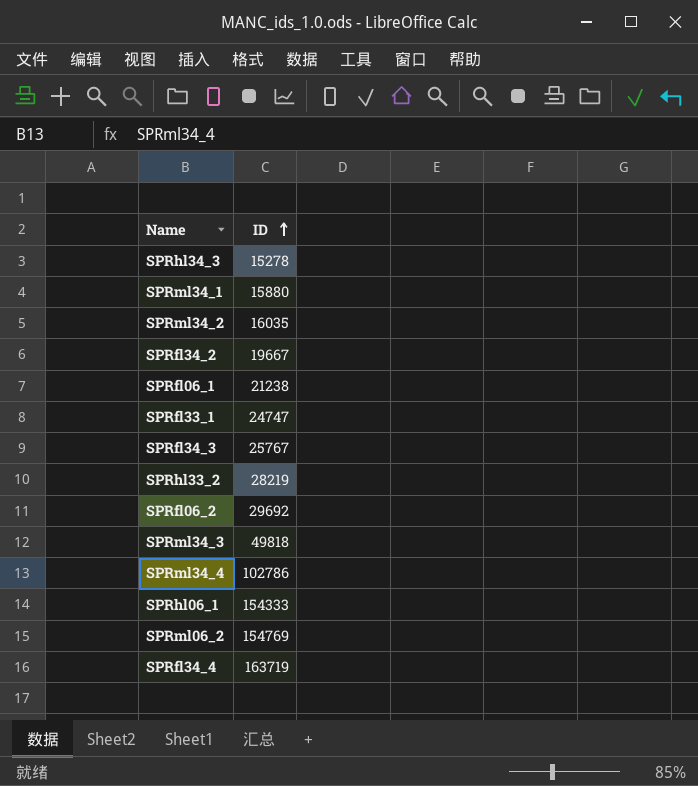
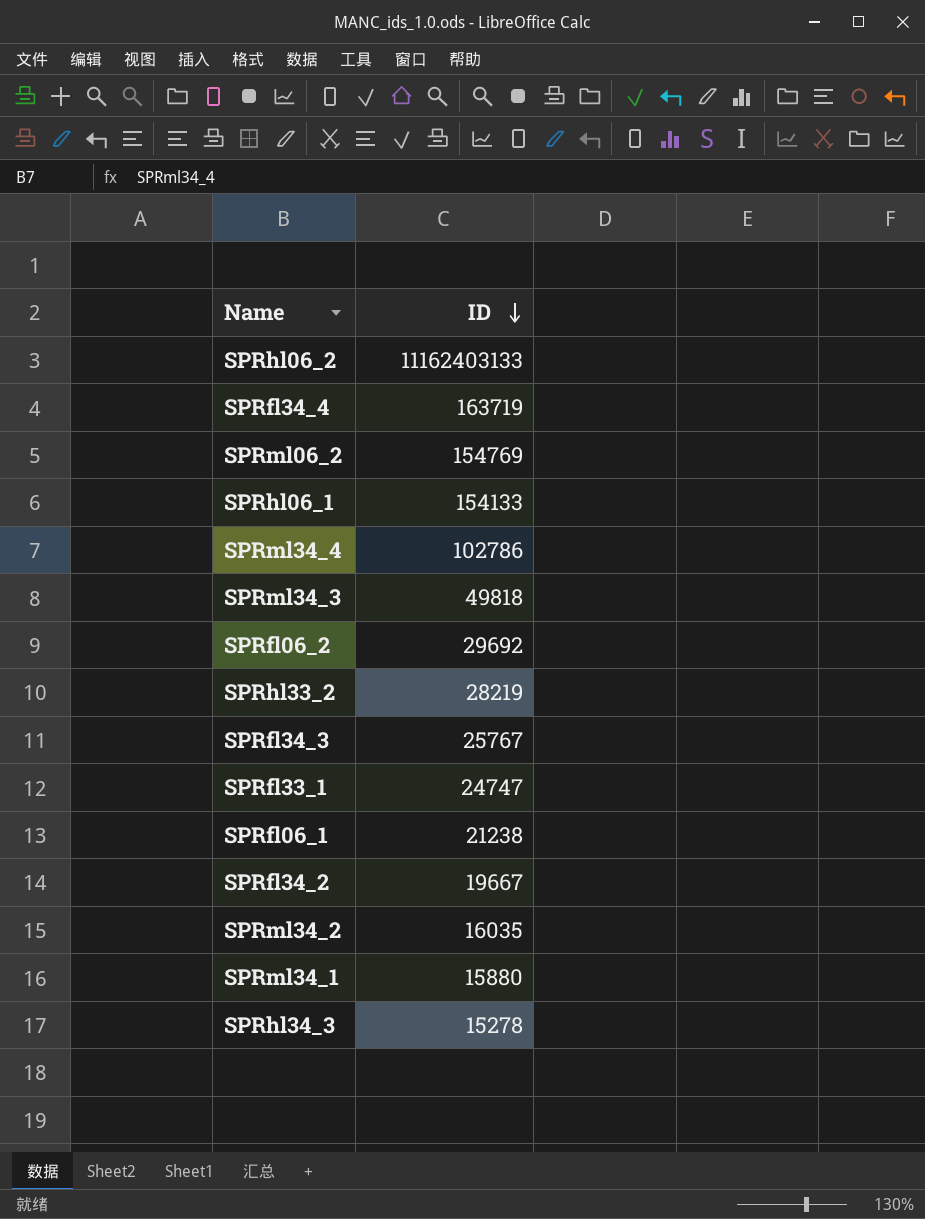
row order: ID ascending -> ID descending
row SPRhl06_2: none -> 11162403133
SPRhl06_1 | ID: 154333 -> 154133

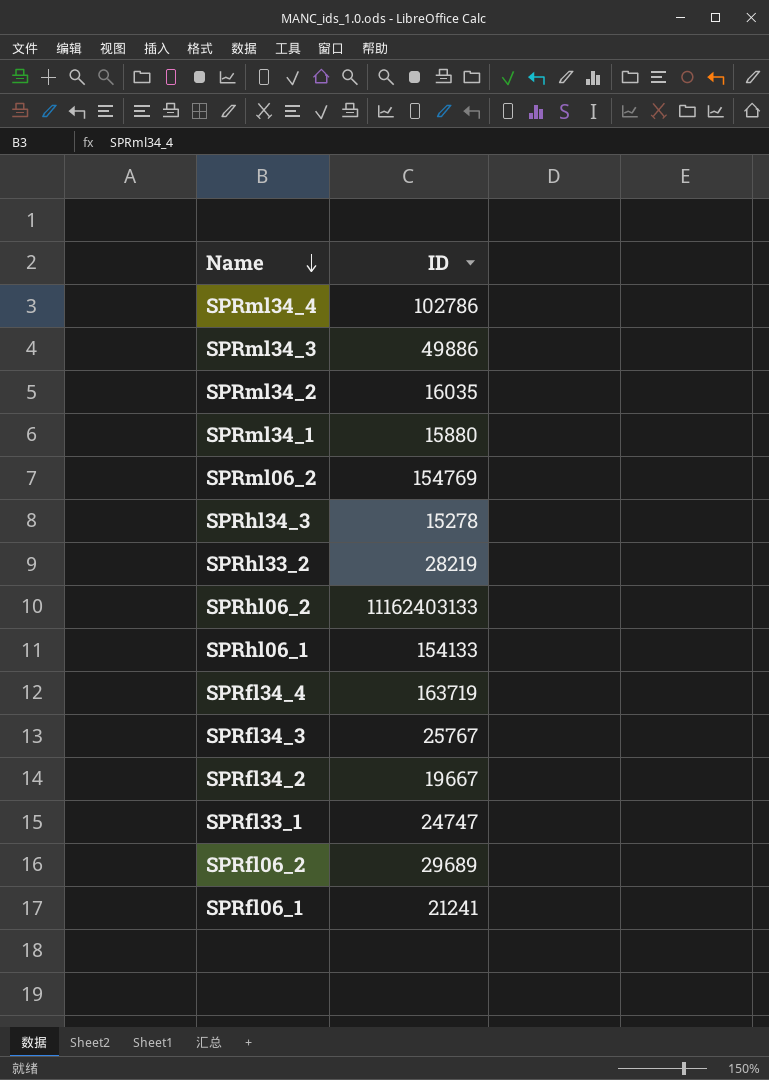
row order: ID descending -> Name descending
SPRml34_3 | ID: 49818 -> 49886
SPRfl06_2 | ID: 29692 -> 29689
SPRfl06_1 | ID: 21238 -> 21241

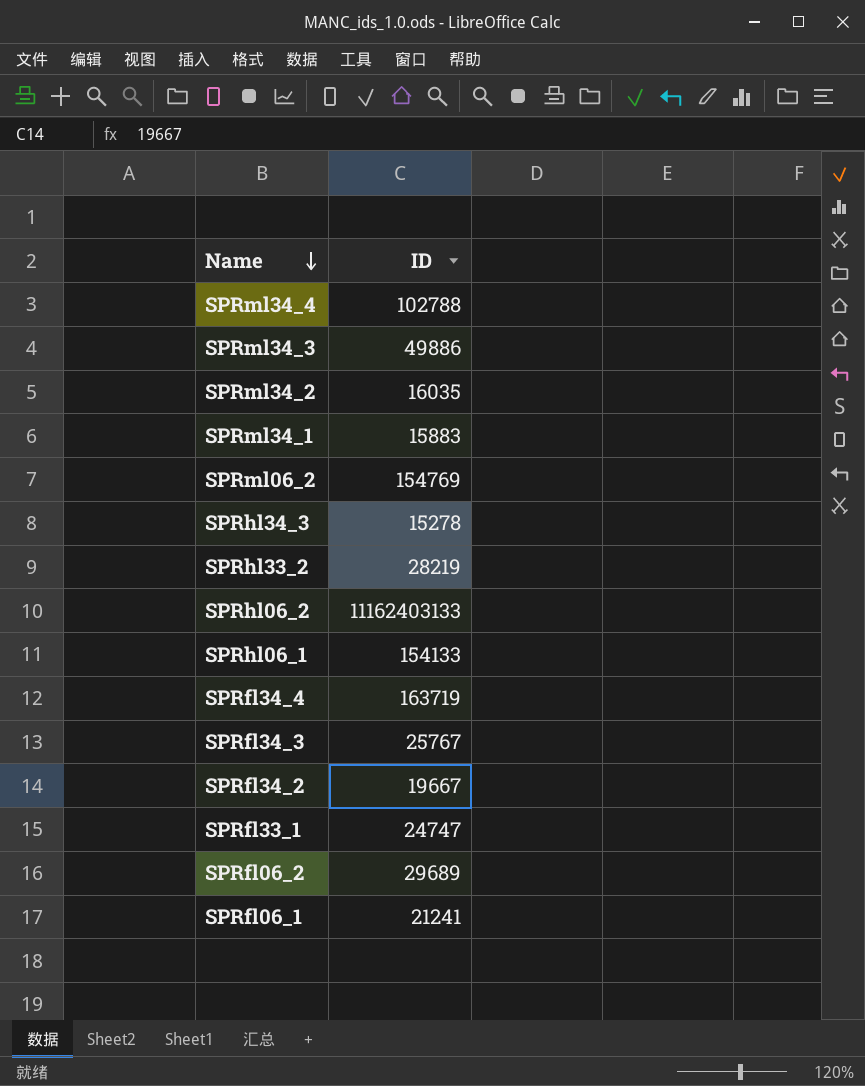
SPRml34_4 | ID: 102786 -> 102788
SPRml34_1 | ID: 15880 -> 15883

